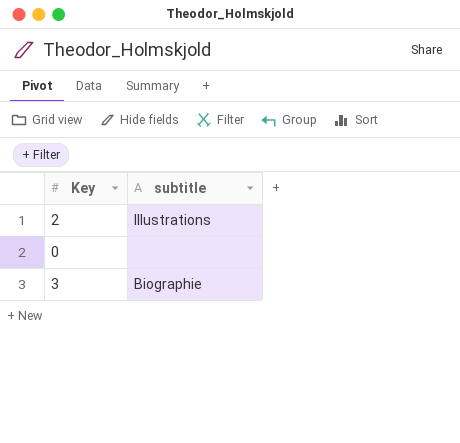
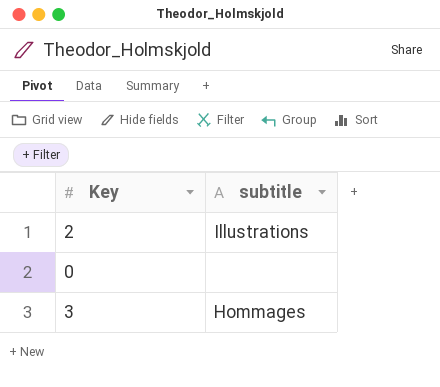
3 | subtitle: Biographie -> Hommages

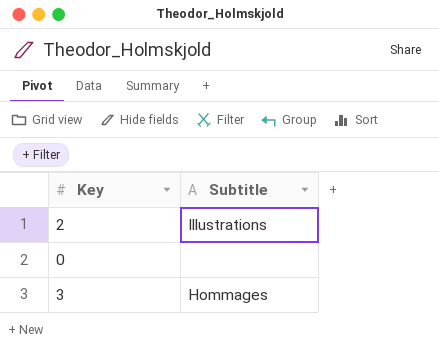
column name: subtitle -> Subtitle

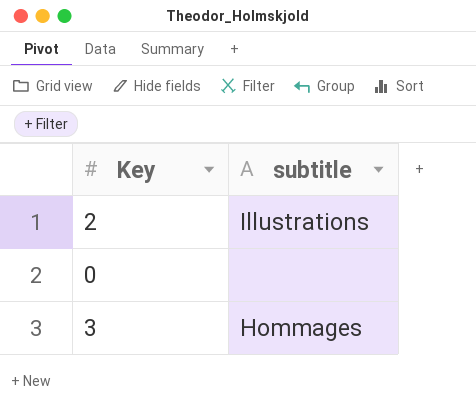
column name: Subtitle -> subtitle

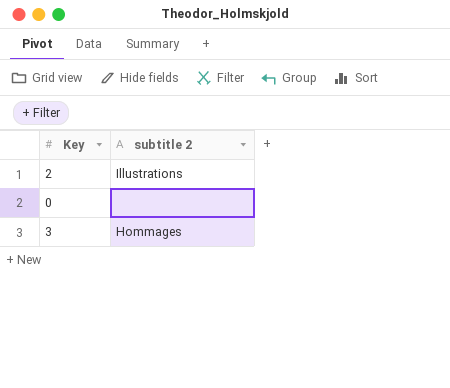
column name: subtitle -> subtitle 2

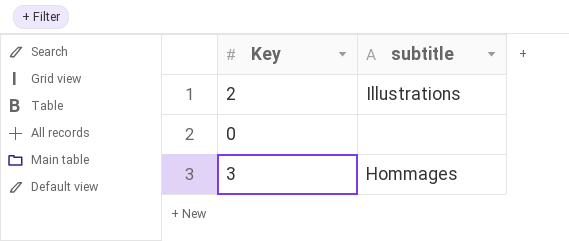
column name: subtitle 2 -> subtitle

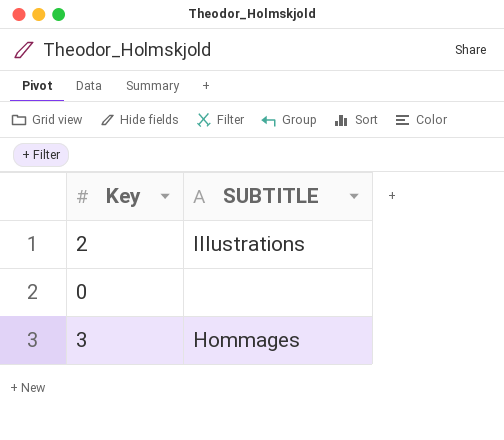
column name: subtitle -> SUBTITLE

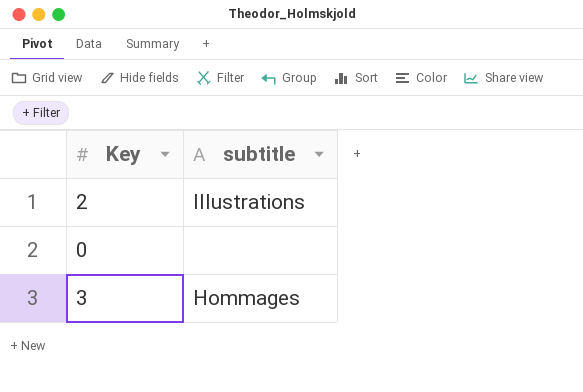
column name: SUBTITLE -> subtitle

